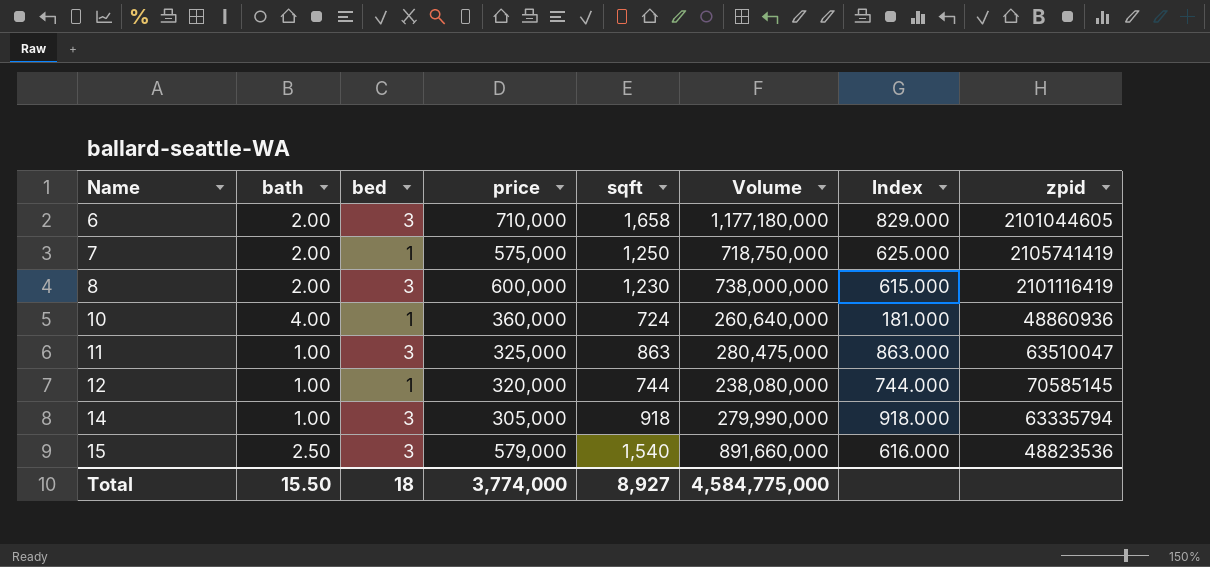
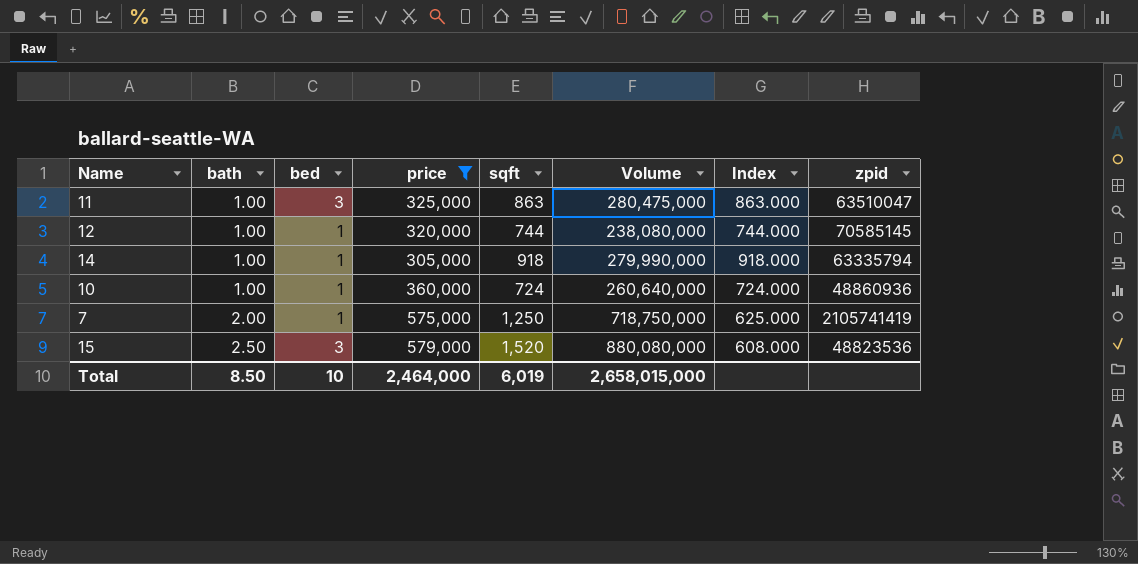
filter: none -> price <= 579,000
row order: Name ascending -> bath ascending
14 | bed: 3 -> 1
10 | bath: 4.00 -> 1.00
10 | Index: 181.000 -> 724.000
15 | sqft: 1,540 -> 1,520
15 | Volume: 891,660,000 -> 880,080,000
15 | Index: 616.000 -> 608.000
Total | bath: 15.50 -> 8.50
Total | bed: 18 -> 10
Total | price: 3,774,000 -> 2,464,000
Total | sqft: 8,927 -> 6,019
Total | Volume: 4,584,775,000 -> 2,658,015,000

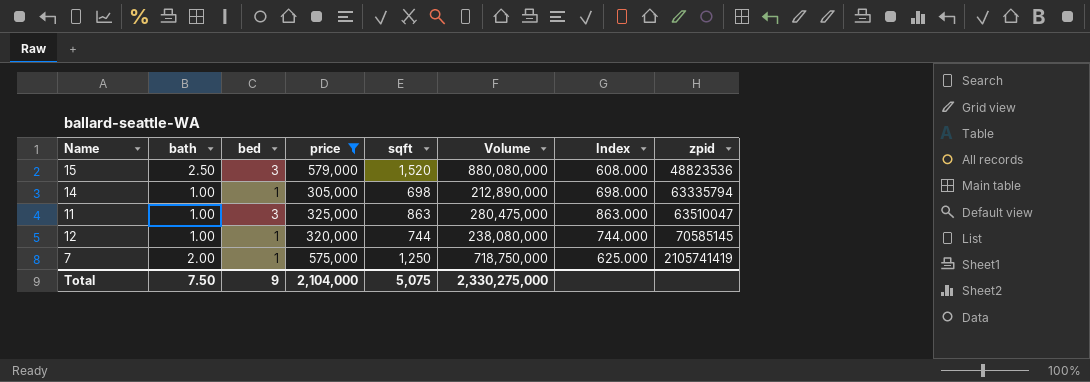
row order: bath ascending -> zpid ascending
row 10: 1.00 | 1 | 360,000 | 724 | 260,640,000 | 724.000 | 48860936 -> none
14 | sqft: 918 -> 698
14 | Volume: 279,990,000 -> 212,890,000
14 | Index: 918.000 -> 698.000
Total | bath: 8.50 -> 7.50
Total | bed: 10 -> 9
Total | price: 2,464,000 -> 2,104,000
Total | sqft: 6,019 -> 5,075
Total | Volume: 2,658,015,000 -> 2,330,275,000

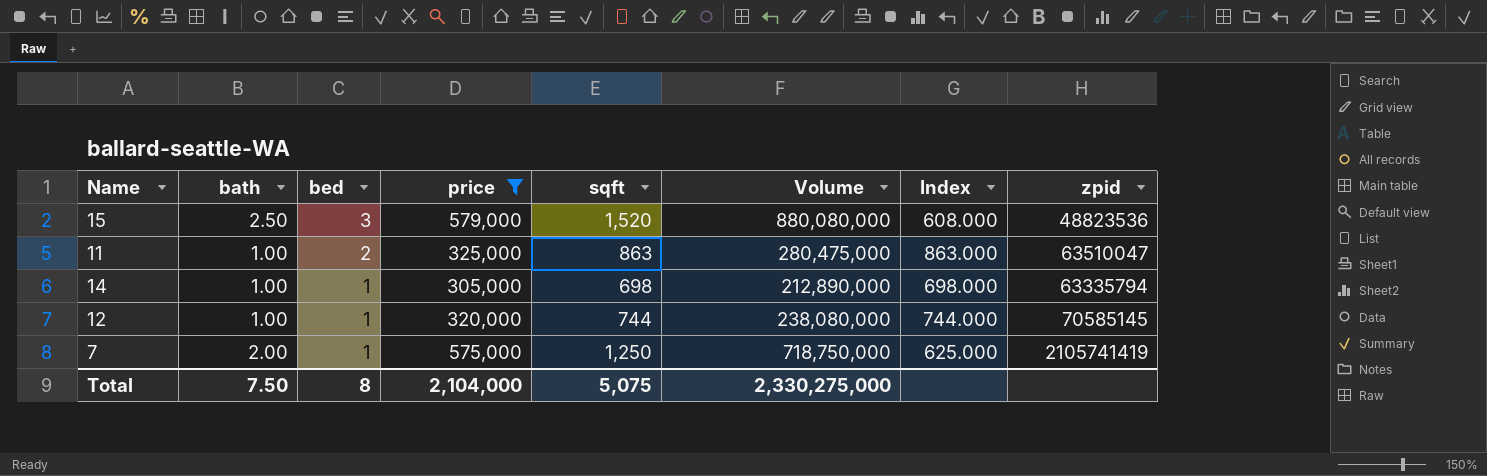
row order: zpid ascending -> bed descending
11 | bed: 3 -> 2
Total | bed: 9 -> 8

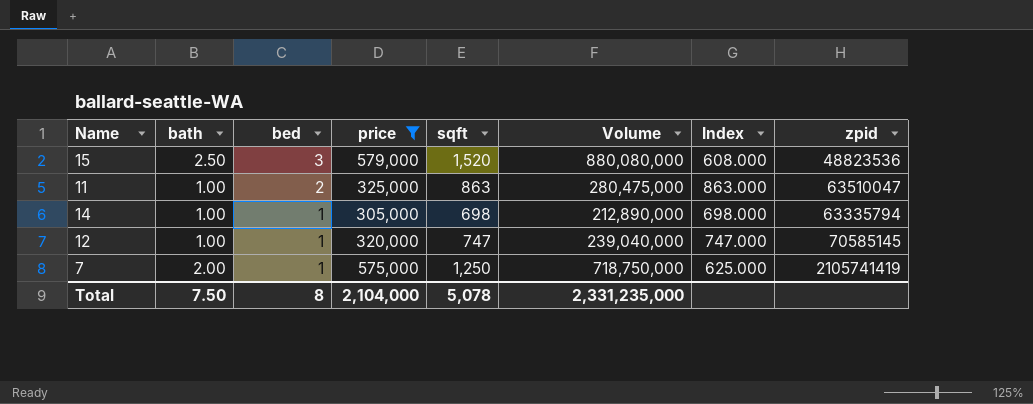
12 | sqft: 744 -> 747
12 | Volume: 238,080,000 -> 239,040,000
12 | Index: 744.000 -> 747.000
Total | sqft: 5,075 -> 5,078
Total | Volume: 2,330,275,000 -> 2,331,235,000

